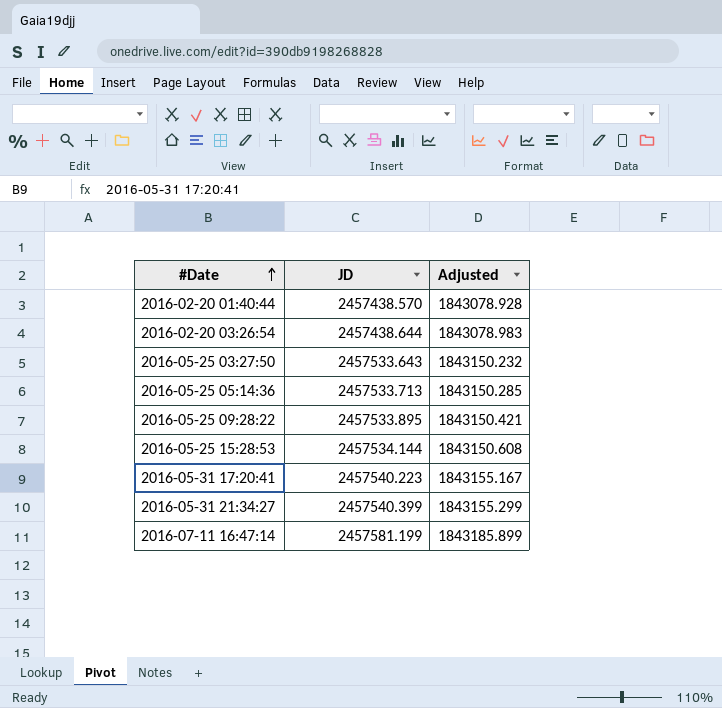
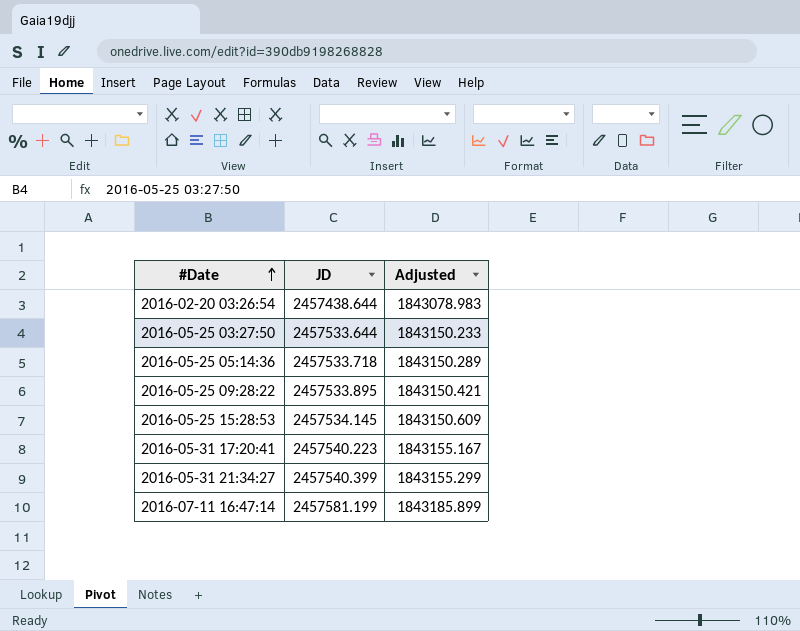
row 2016-02-20 01:40:44: 2457438.570 | 1843078.928 -> none
2016-05-25 03:27:50 | JD: 2457533.643 -> 2457533.644
2016-05-25 03:27:50 | Adjusted: 1843150.232 -> 1843150.233
2016-05-25 05:14:36 | JD: 2457533.713 -> 2457533.718
2016-05-25 05:14:36 | Adjusted: 1843150.285 -> 1843150.289
2016-05-25 15:28:53 | JD: 2457534.144 -> 2457534.145
2016-05-25 15:28:53 | Adjusted: 1843150.608 -> 1843150.609

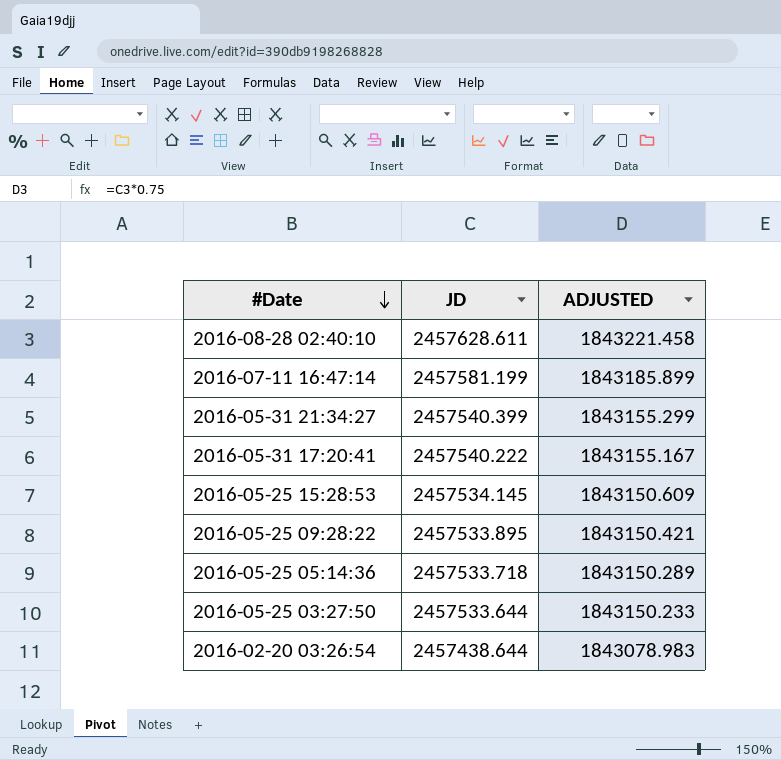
row order: #Date ascending -> #Date descending
column name: Adjusted -> ADJUSTED
row 2016-08-28 02:40:10: none -> 2457628.611 | 1843221.458
2016-05-31 17:20:41 | JD: 2457540.223 -> 2457540.222

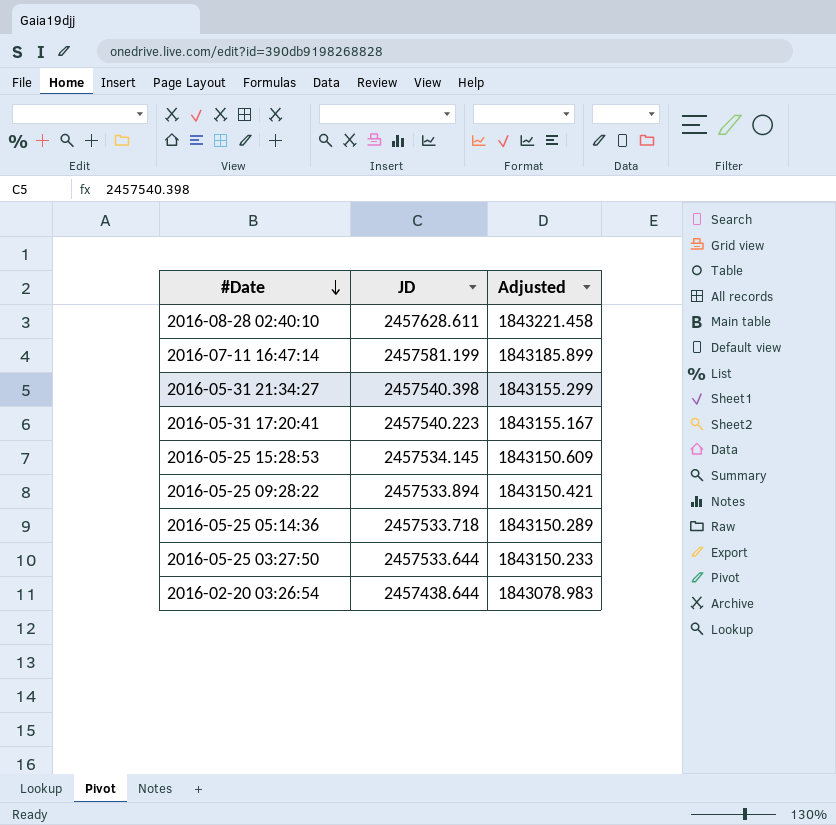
column name: ADJUSTED -> Adjusted
2016-05-31 21:34:27 | JD: 2457540.399 -> 2457540.398
2016-05-31 17:20:41 | JD: 2457540.222 -> 2457540.223
2016-05-25 09:28:22 | JD: 2457533.895 -> 2457533.894

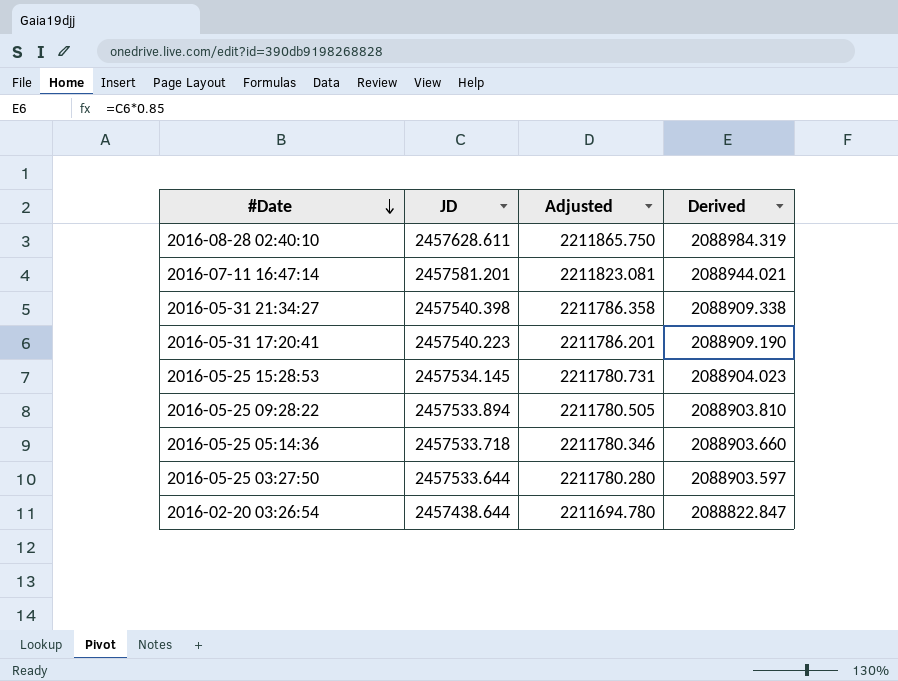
column Adjusted | formula: [JD] * 0.75 -> [JD] * 0.9
column Derived | formula: none -> [JD] * 0.85
2016-07-11 16:47:14 | JD: 2457581.199 -> 2457581.201

